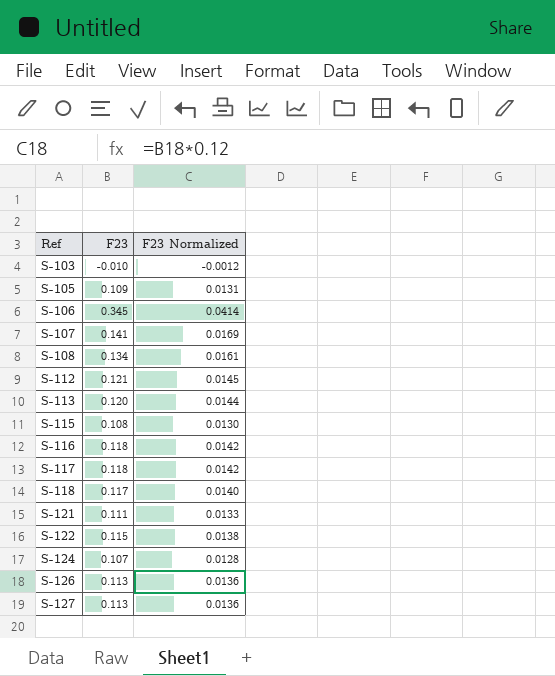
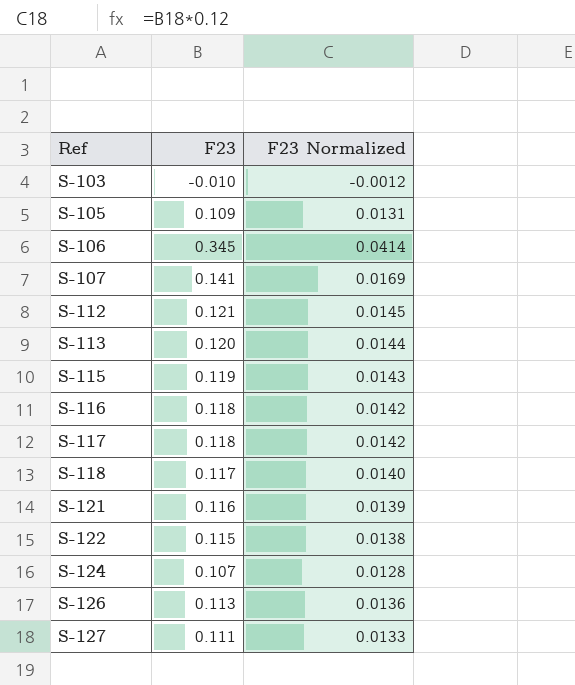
row S-108: 0.134 | 0.0161 -> none
S-115 | F23: 0.108 -> 0.119
S-115 | F23 Normalized: 0.0130 -> 0.0143
S-121 | F23: 0.111 -> 0.116
S-121 | F23 Normalized: 0.0133 -> 0.0139
S-127 | F23: 0.113 -> 0.111
S-127 | F23 Normalized: 0.0136 -> 0.0133

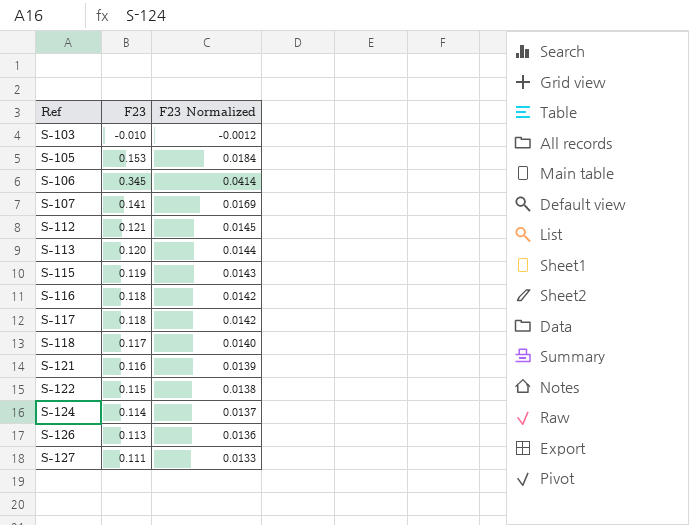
S-105 | F23: 0.109 -> 0.153
S-105 | F23 Normalized: 0.0131 -> 0.0184
S-124 | F23: 0.107 -> 0.114
S-124 | F23 Normalized: 0.0128 -> 0.0137

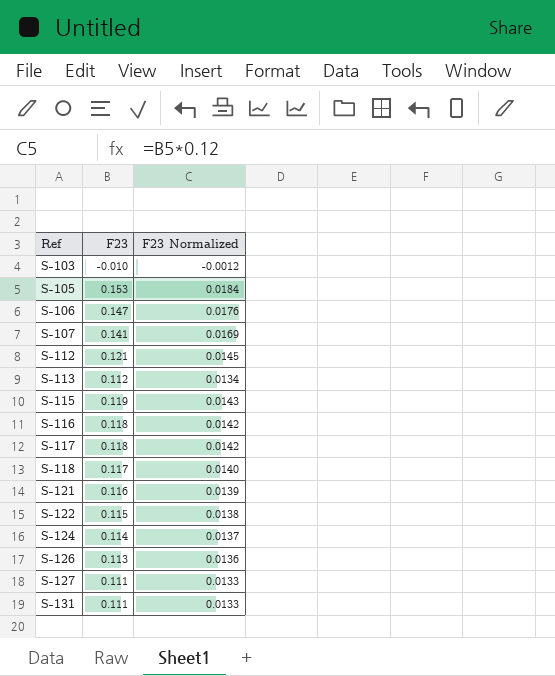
S-106 | F23: 0.345 -> 0.147
S-106 | F23 Normalized: 0.0414 -> 0.0176
S-113 | F23: 0.120 -> 0.112
S-113 | F23 Normalized: 0.0144 -> 0.0134
row S-131: none -> 0.111 | 0.0133

